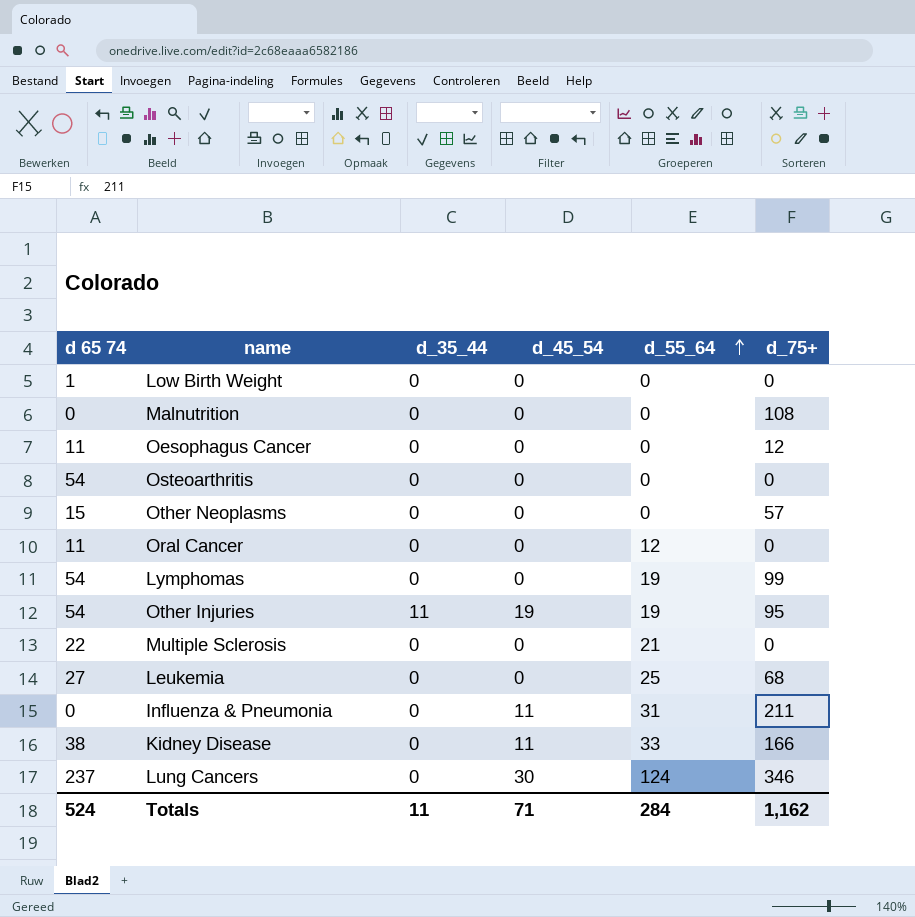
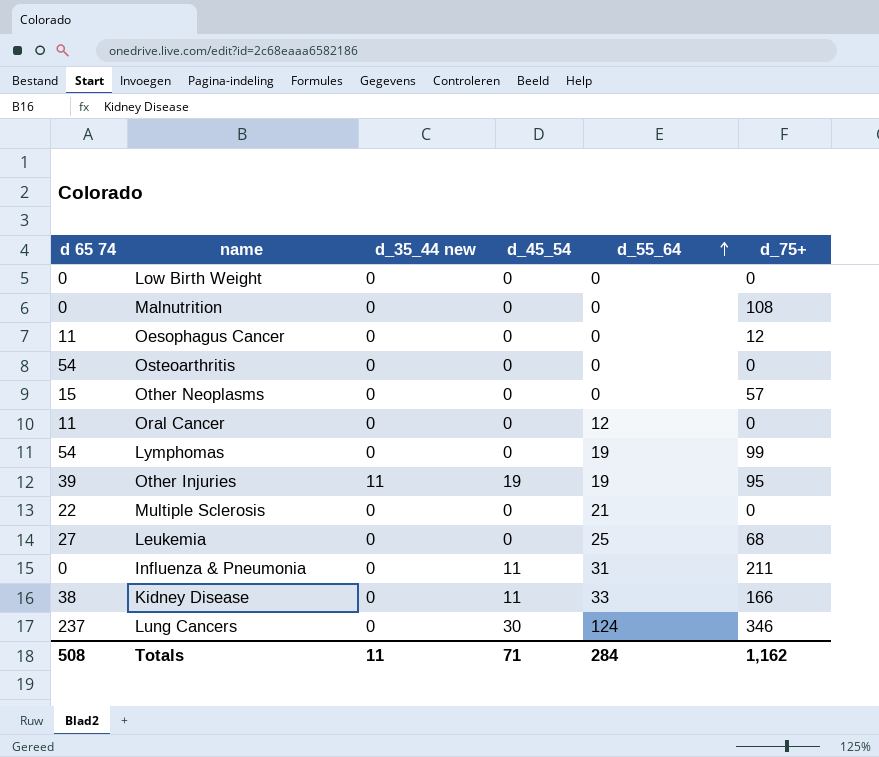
column name: d_35_44 -> d_35_44 new
Low Birth Weight | d 65 74: 1 -> 0
Other Injuries | d 65 74: 54 -> 39
Totals | d 65 74: 524 -> 508

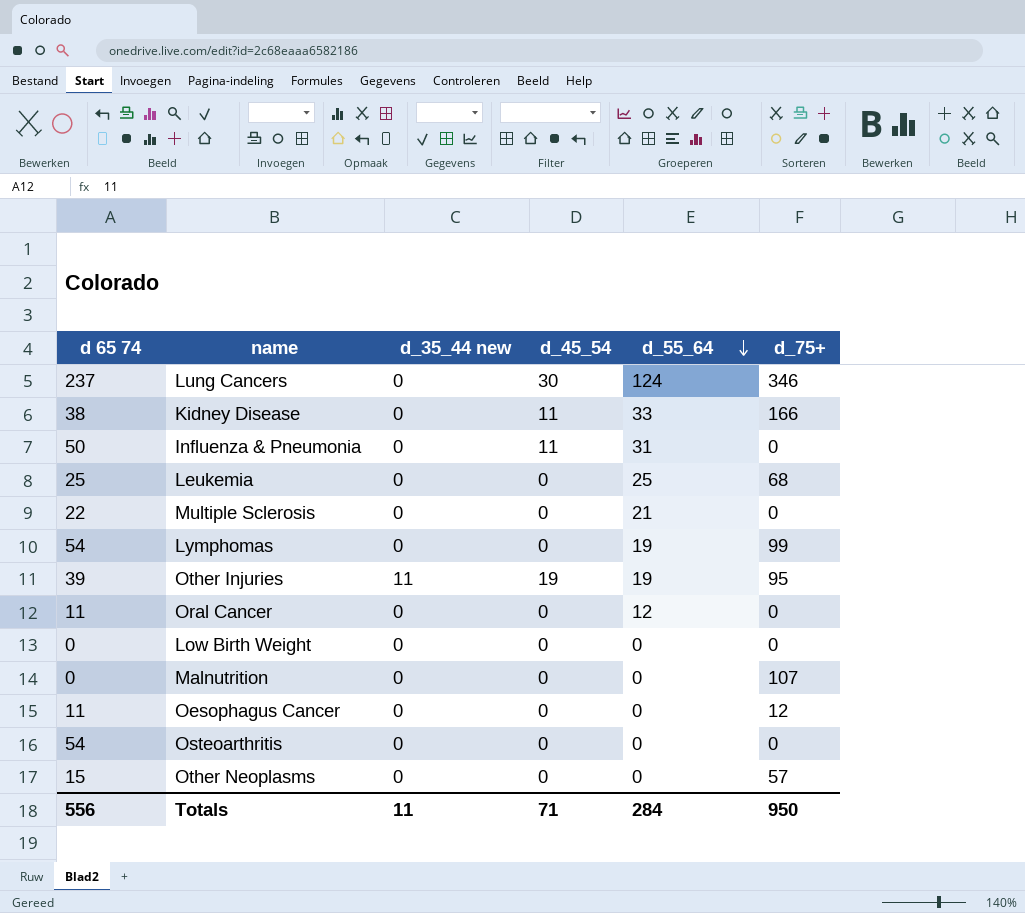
row order: d_55_64 ascending -> d_55_64 descending
Influenza & Pneumonia | d 65 74: 0 -> 50
Influenza & Pneumonia | d_75+: 211 -> 0
Leukemia | d 65 74: 27 -> 25
Malnutrition | d_75+: 108 -> 107
Totals | d 65 74: 508 -> 556
Totals | d_75+: 1,162 -> 950

